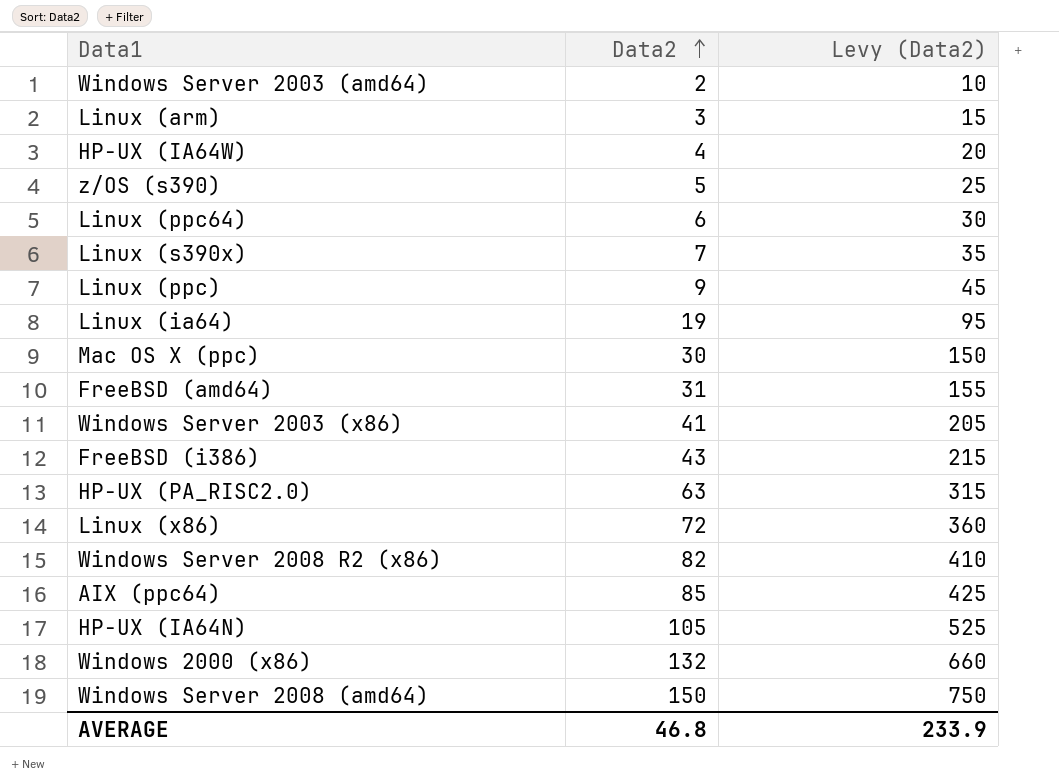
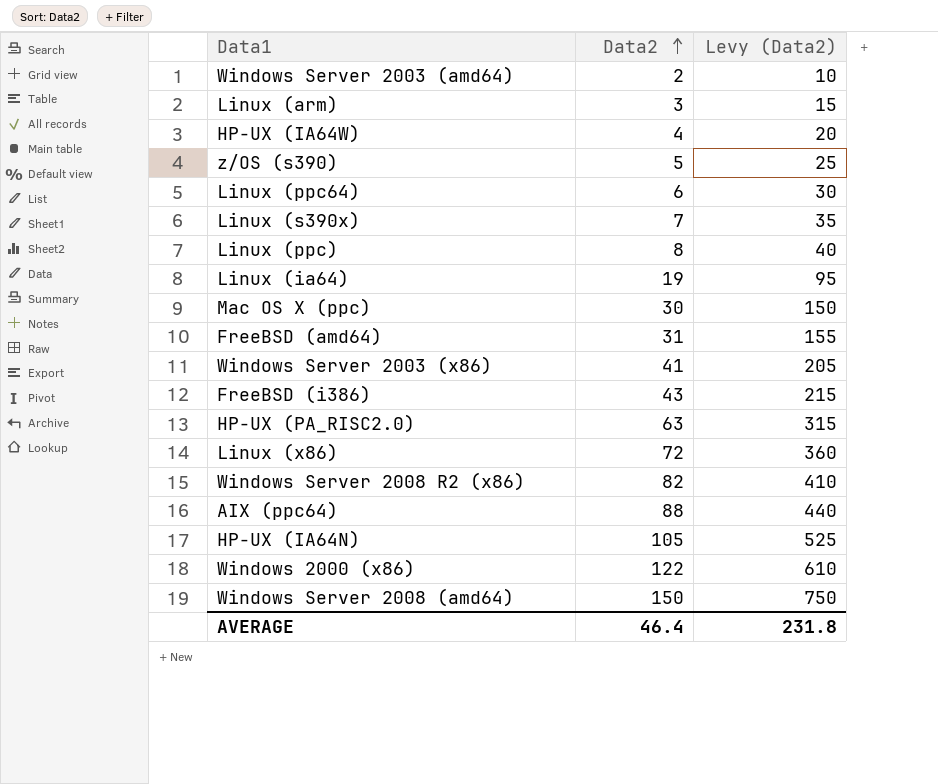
Linux (ppc) | Data2: 9 -> 8
Linux (ppc) | Levy (Data2): 45 -> 40
AIX (ppc64) | Data2: 85 -> 88
AIX (ppc64) | Levy (Data2): 425 -> 440
Windows 2000 (x86) | Data2: 132 -> 122
Windows 2000 (x86) | Levy (Data2): 660 -> 610
AVERAGE | Data2: 46.8 -> 46.4
AVERAGE | Levy (Data2): 233.9 -> 231.8

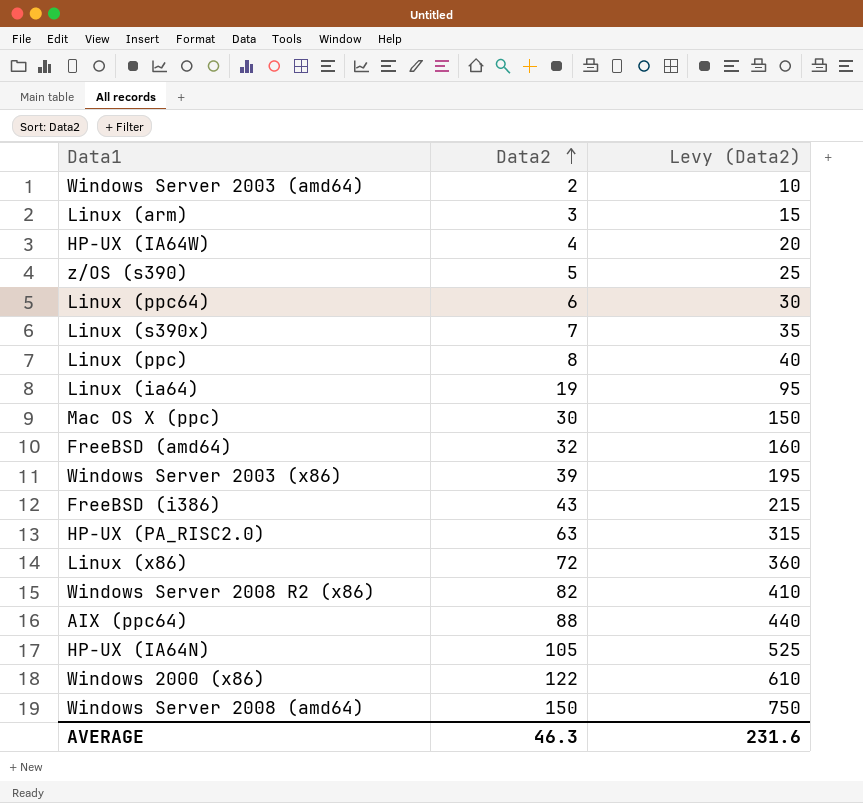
FreeBSD (amd64) | Data2: 31 -> 32
FreeBSD (amd64) | Levy (Data2): 155 -> 160
Windows Server 2003 (x86) | Data2: 41 -> 39
Windows Server 2003 (x86) | Levy (Data2): 205 -> 195
AVERAGE | Data2: 46.4 -> 46.3
AVERAGE | Levy (Data2): 231.8 -> 231.6

